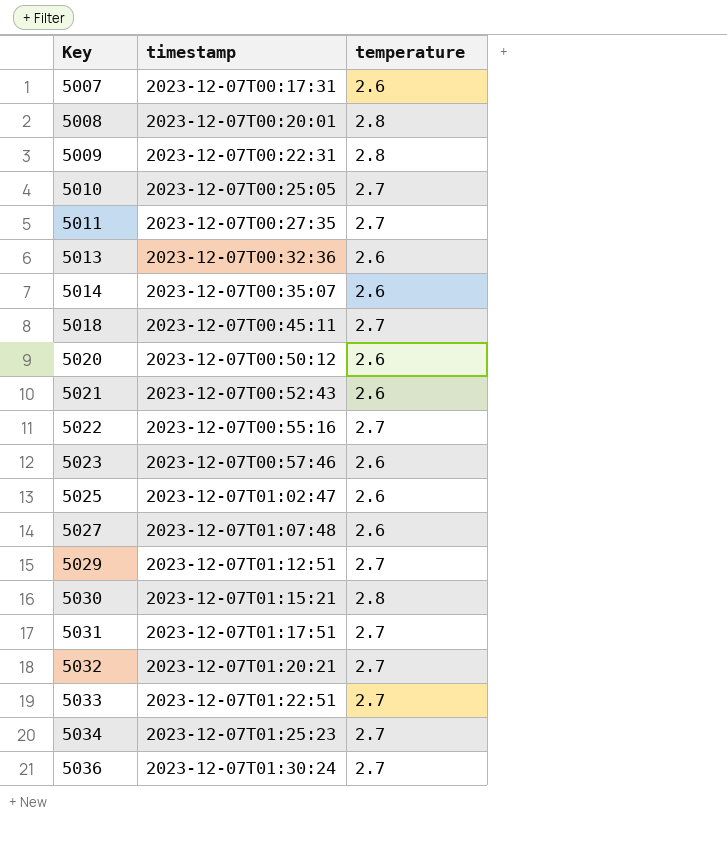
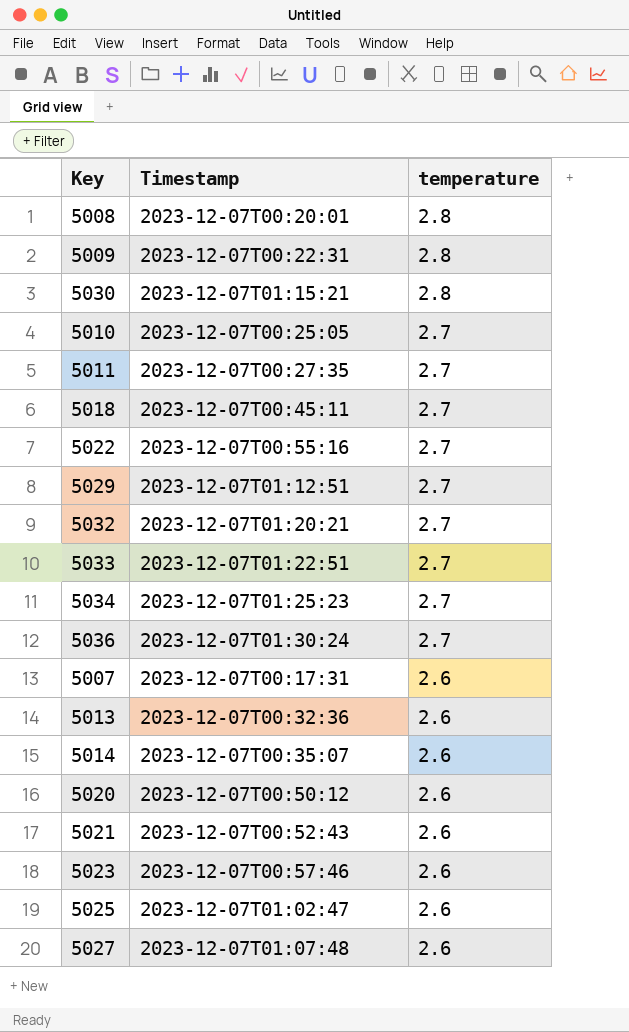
row order: Key ascending -> temperature descending
column name: timestamp -> Timestamp
row 5031: 2023-12-07T01:17:51 | 2.7 -> none

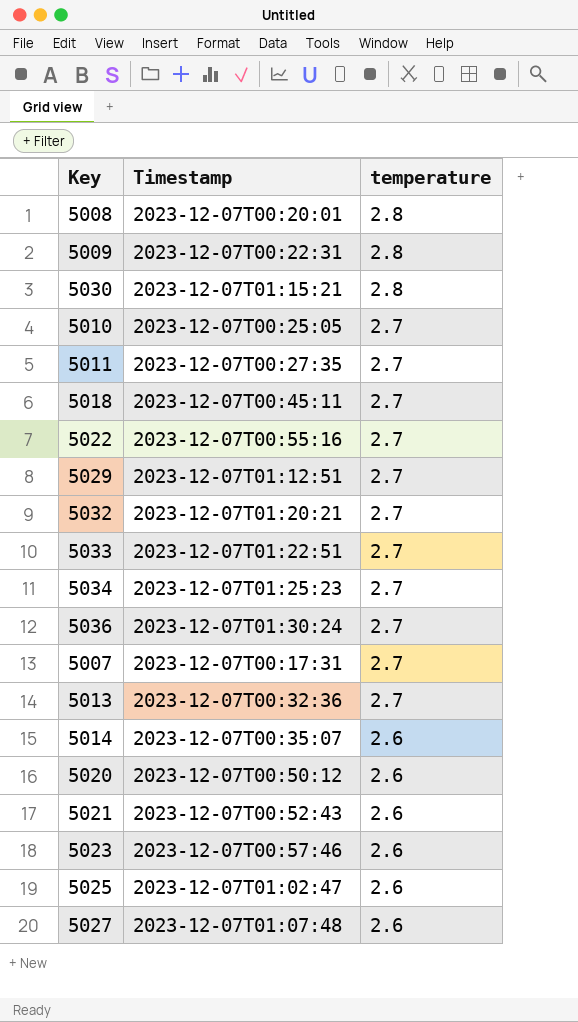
5007 | temperature: 2.6 -> 2.7
5013 | temperature: 2.6 -> 2.7

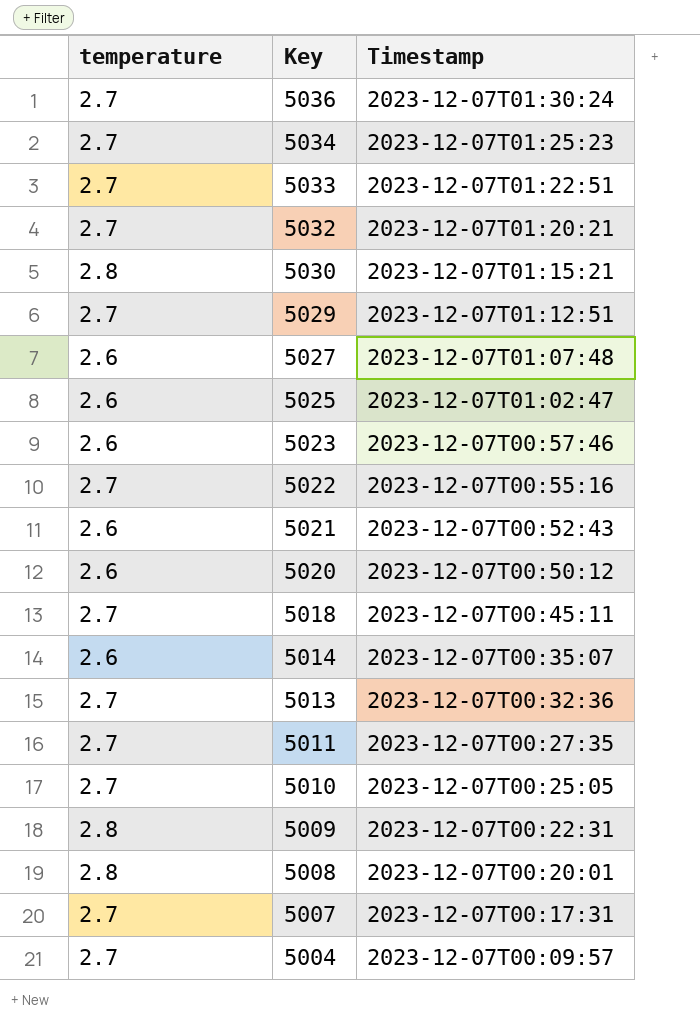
row order: temperature descending -> Key descending
column temperature | position: 3 -> 1
row 5004: none -> 2.7 | 2023-12-07T00:09:57

